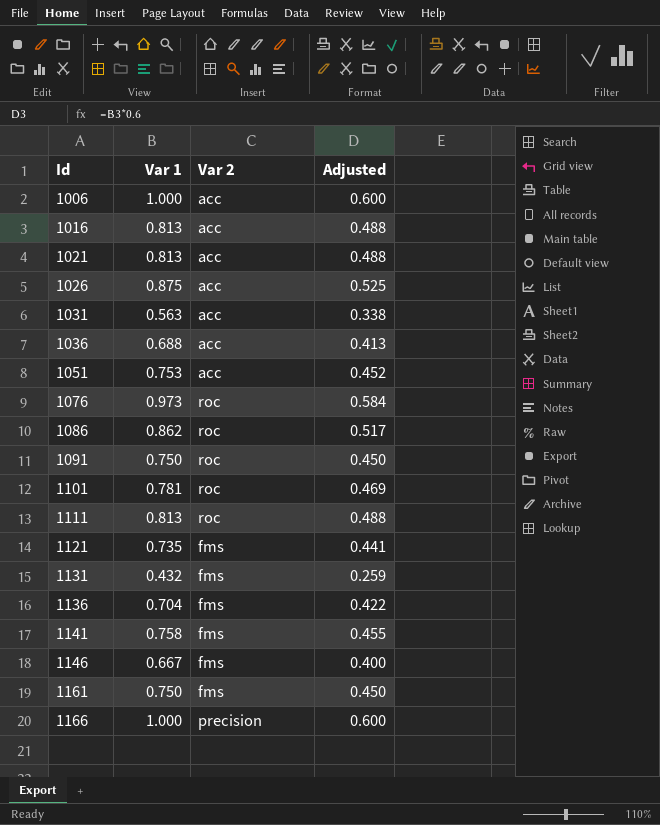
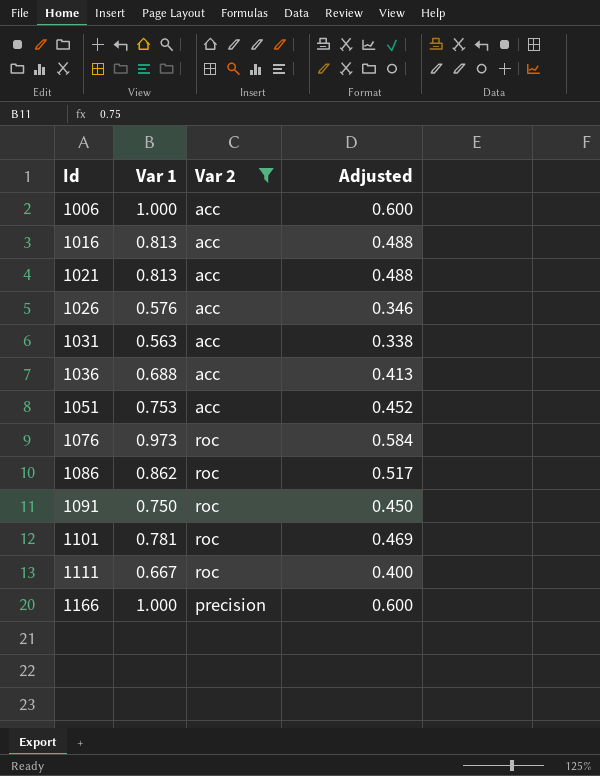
filter: none -> Var 2 != fms
1026 | Var 1: 0.875 -> 0.576
1026 | Adjusted: 0.525 -> 0.346
1111 | Var 1: 0.813 -> 0.667
1111 | Adjusted: 0.488 -> 0.400

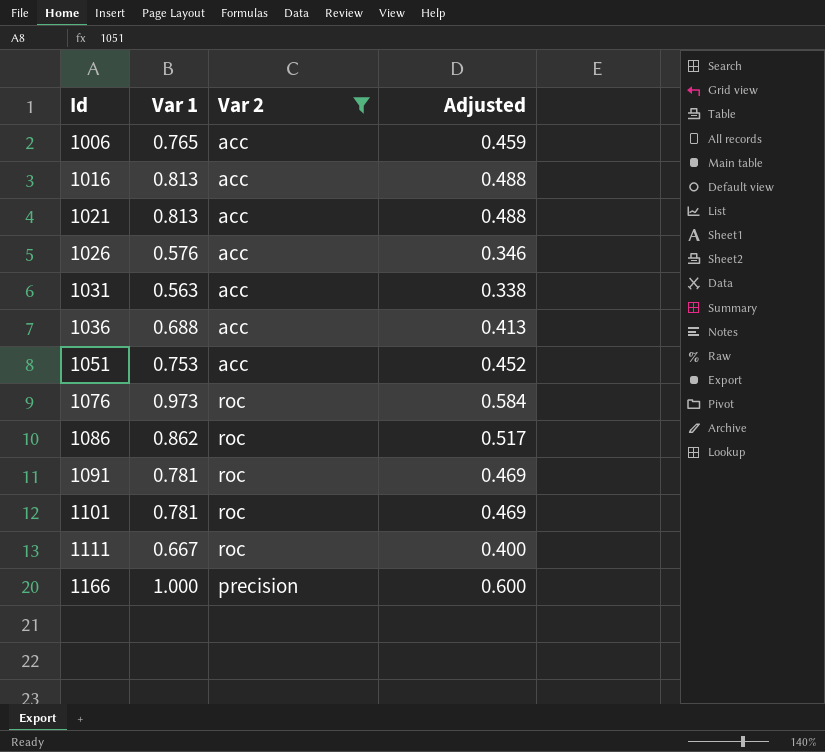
1006 | Var 1: 1.000 -> 0.765
1006 | Adjusted: 0.600 -> 0.459
1091 | Var 1: 0.750 -> 0.781
1091 | Adjusted: 0.450 -> 0.469

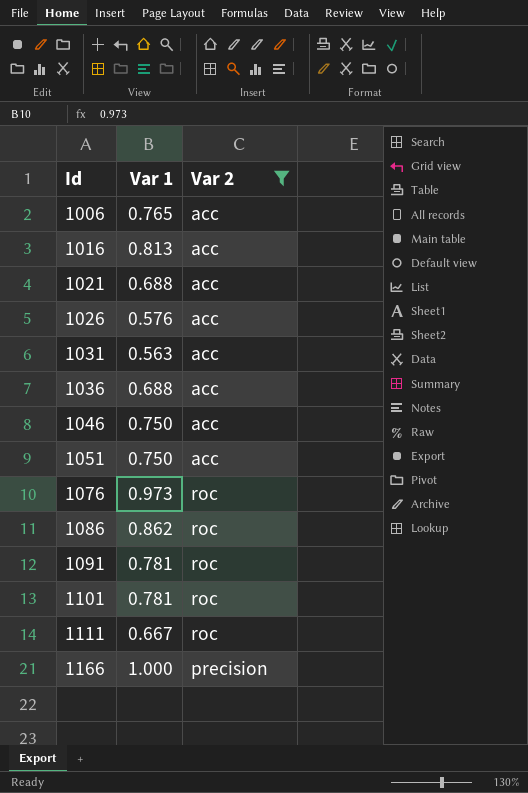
column Adjusted | formula: [Var 1] * 0.6 -> none
1021 | Var 1: 0.813 -> 0.688
row 1046: none -> 0.750 | acc
1051 | Var 1: 0.753 -> 0.750

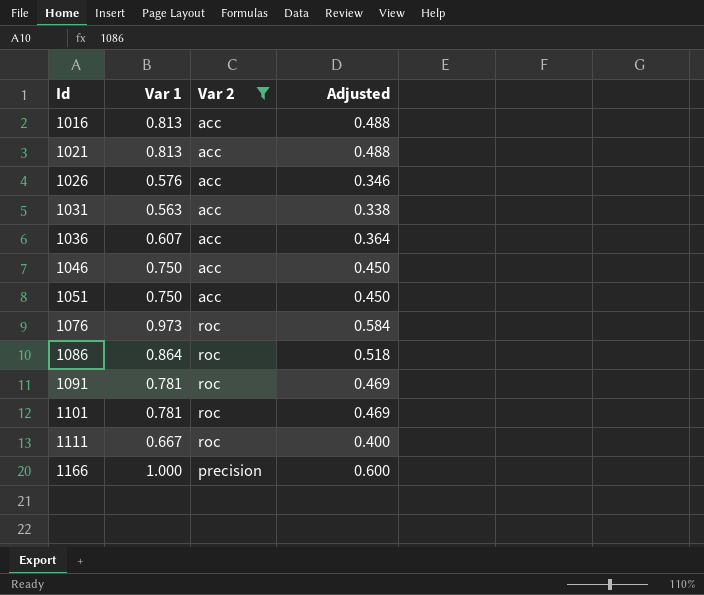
column Adjusted | formula: none -> [Var 1] * 0.6
row 1006: 0.765 | acc -> none
1021 | Var 1: 0.688 -> 0.813
1036 | Var 1: 0.688 -> 0.607
1086 | Var 1: 0.862 -> 0.864

